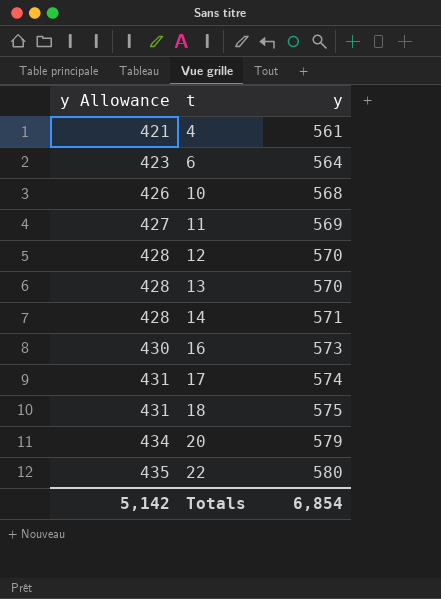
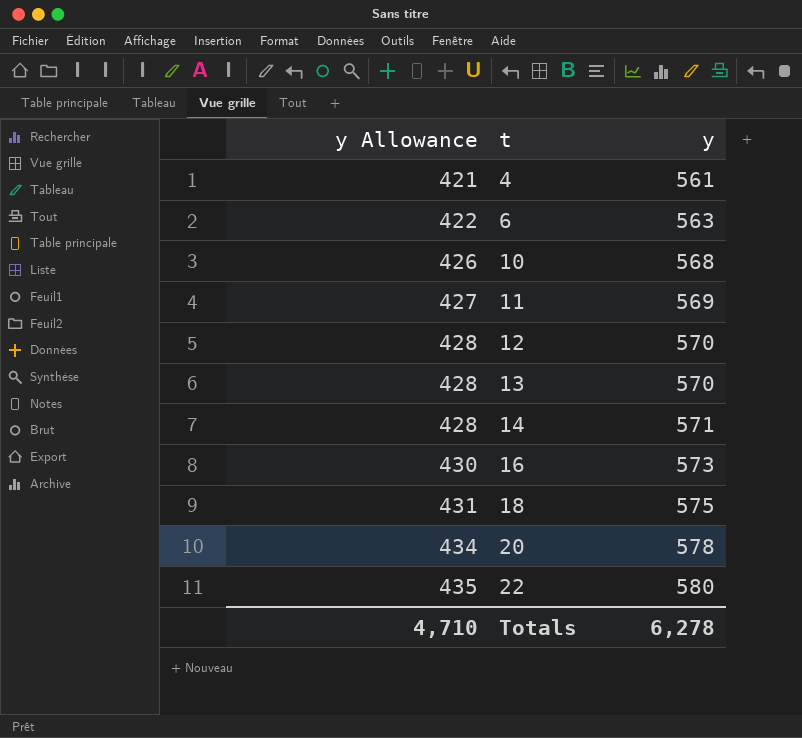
row 17: 431 | 574 -> none
6 | y Allowance: 423 -> 422
6 | y: 564 -> 563
20 | y: 579 -> 578
Totals | y Allowance: 5,142 -> 4,710
Totals | y: 6,854 -> 6,278

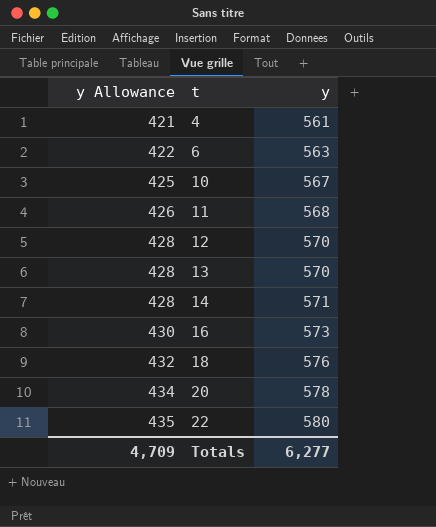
10 | y Allowance: 426 -> 425
10 | y: 568 -> 567
11 | y Allowance: 427 -> 426
11 | y: 569 -> 568
18 | y Allowance: 431 -> 432
18 | y: 575 -> 576
Totals | y Allowance: 4,710 -> 4,709
Totals | y: 6,278 -> 6,277

